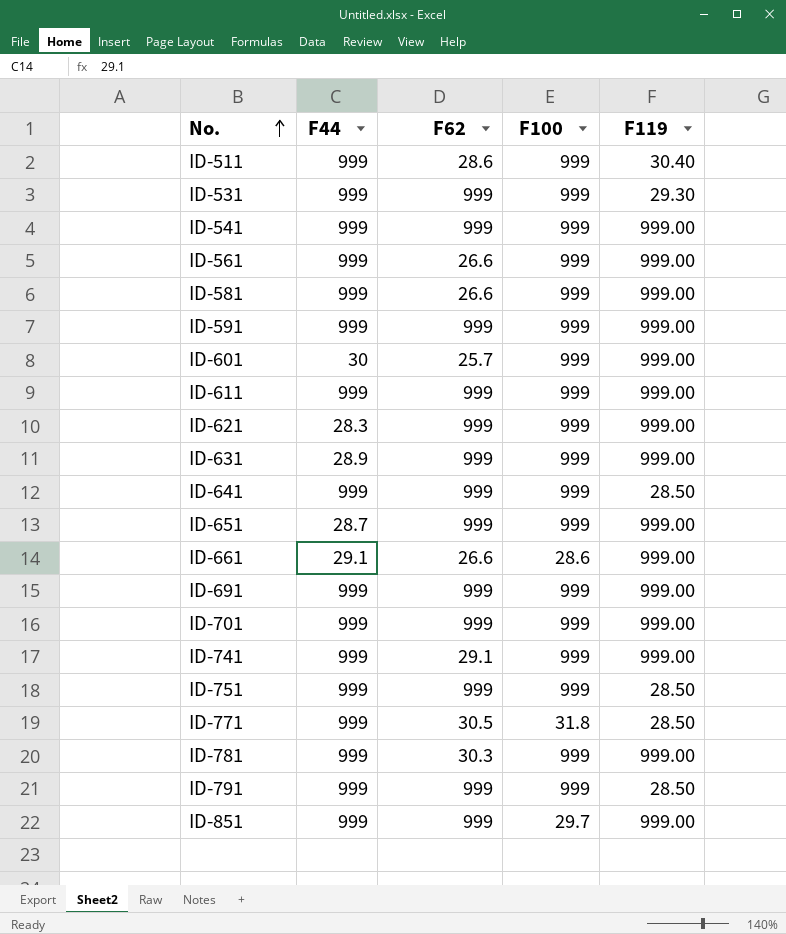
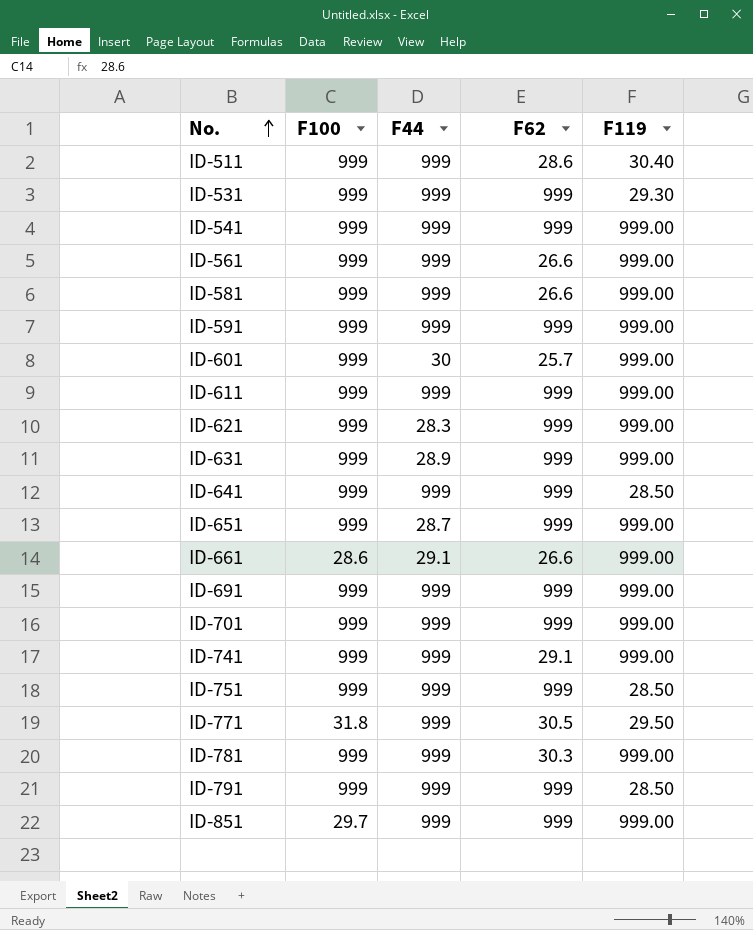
column F100 | position: 4 -> 2
ID-771 | F119: 28.50 -> 29.50

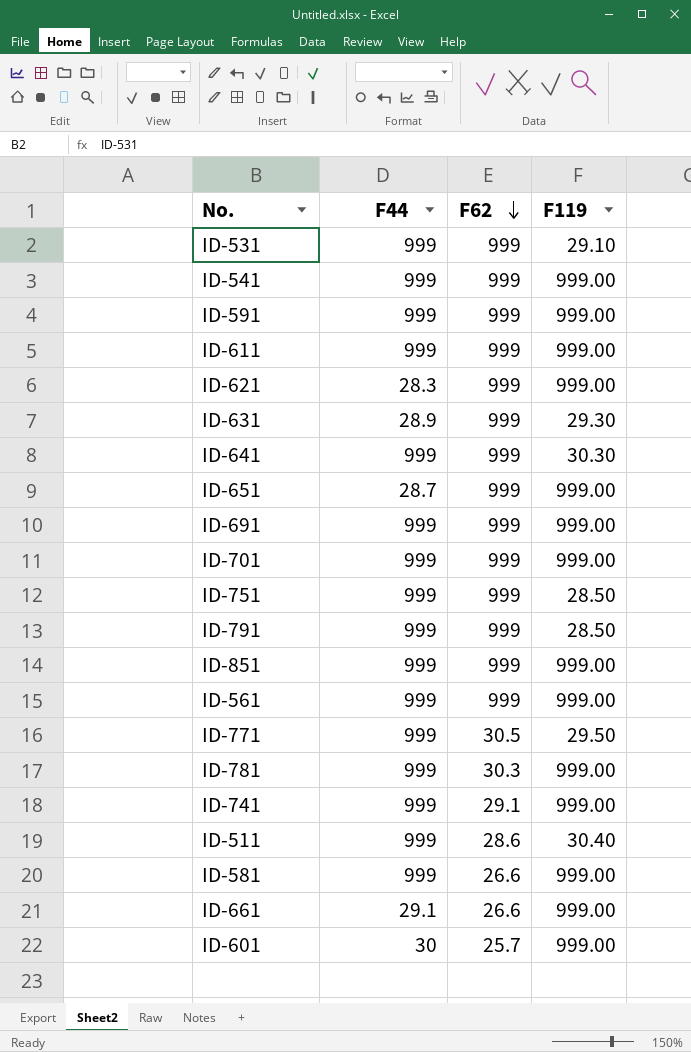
row order: No. ascending -> F62 descending
column F100 | position: 2 -> none
ID-531 | F119: 29.30 -> 29.10
ID-631 | F119: 999.00 -> 29.30
ID-641 | F119: 28.50 -> 30.30
ID-561 | F62: 26.6 -> 999

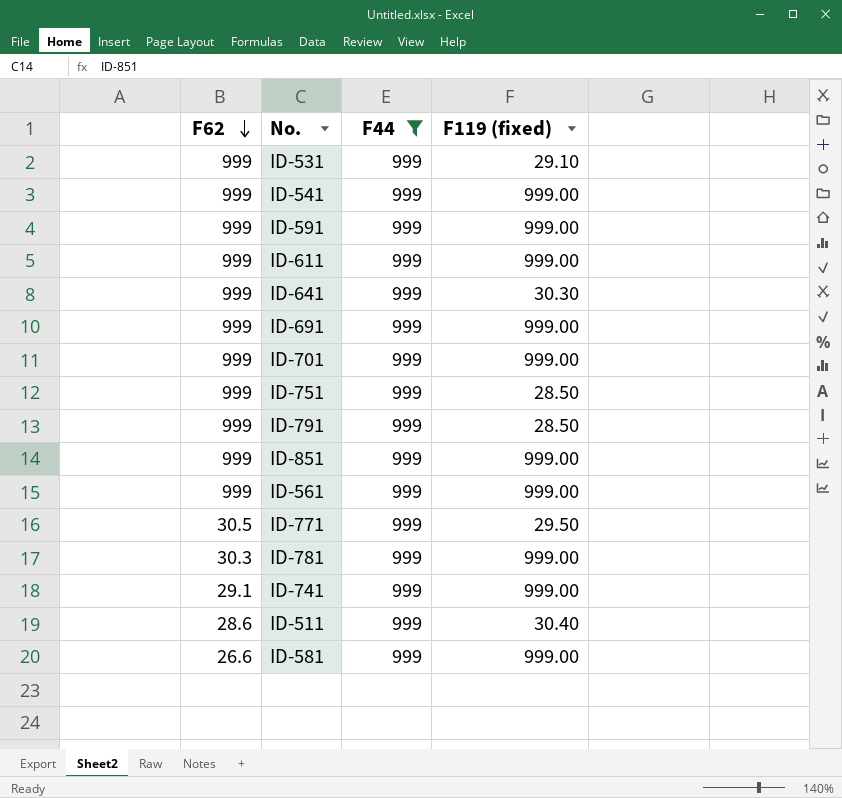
filter: none -> F44 = 999
column F62 | position: 3 -> 1
column name: F119 -> F119 (fixed)

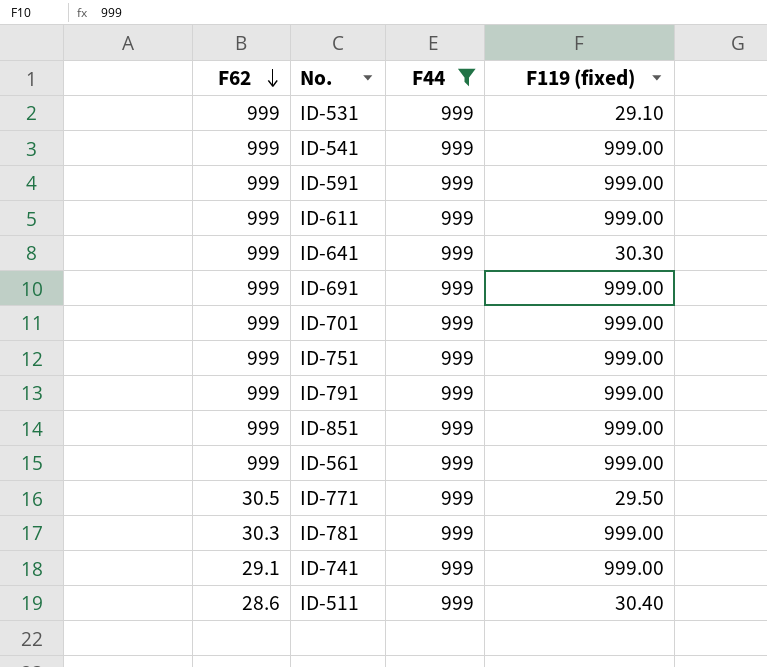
row ID-581: 26.6 | 999 | 999.00 -> none
ID-751 | F119 (fixed): 28.50 -> 999.00
ID-791 | F119 (fixed): 28.50 -> 999.00

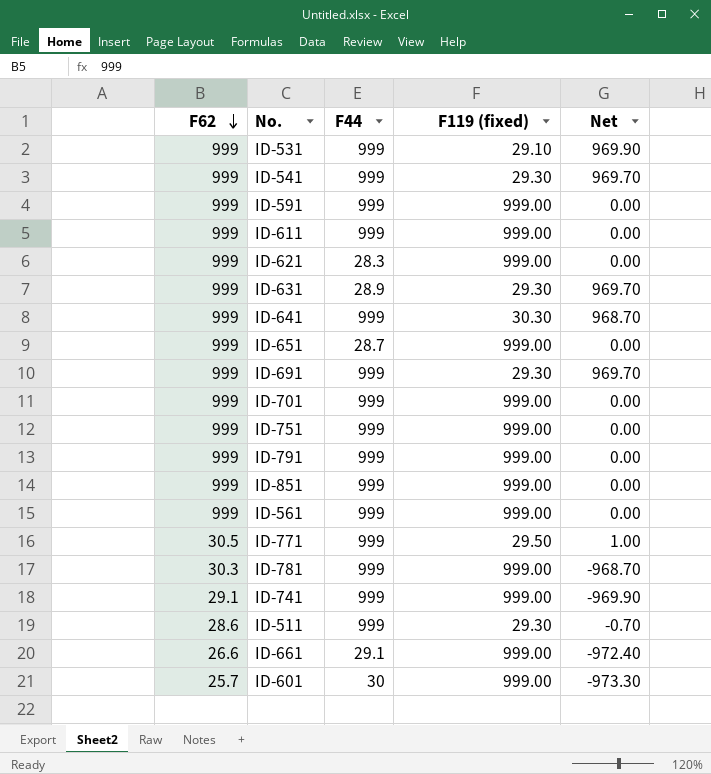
filter: F44 = 999 -> none
column Net | formula: none -> [F62] - [F119 (fixed)]
ID-541 | F119 (fixed): 999.00 -> 29.30
ID-691 | F119 (fixed): 999.00 -> 29.30
ID-511 | F119 (fixed): 30.40 -> 29.30

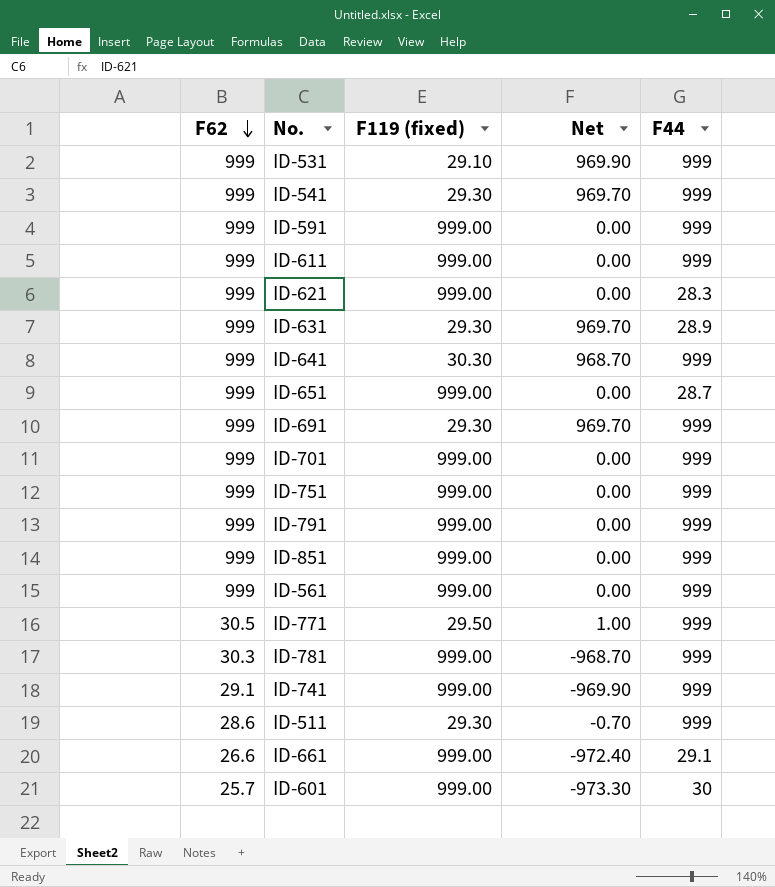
column F44 | position: 3 -> 5

